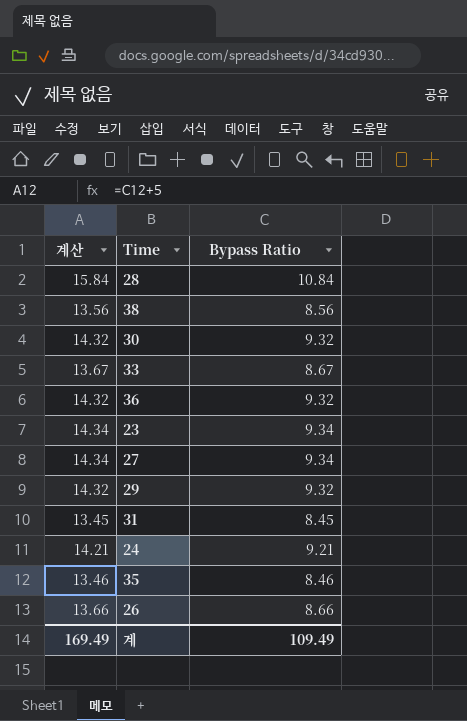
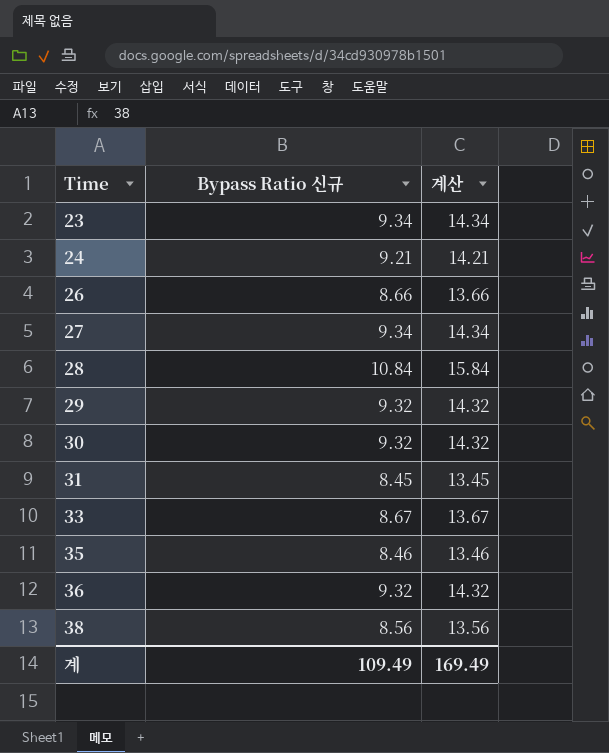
row order: none -> Time ascending
column name: Bypass Ratio -> Bypass Ratio 신규
column 계산 | position: 1 -> 3

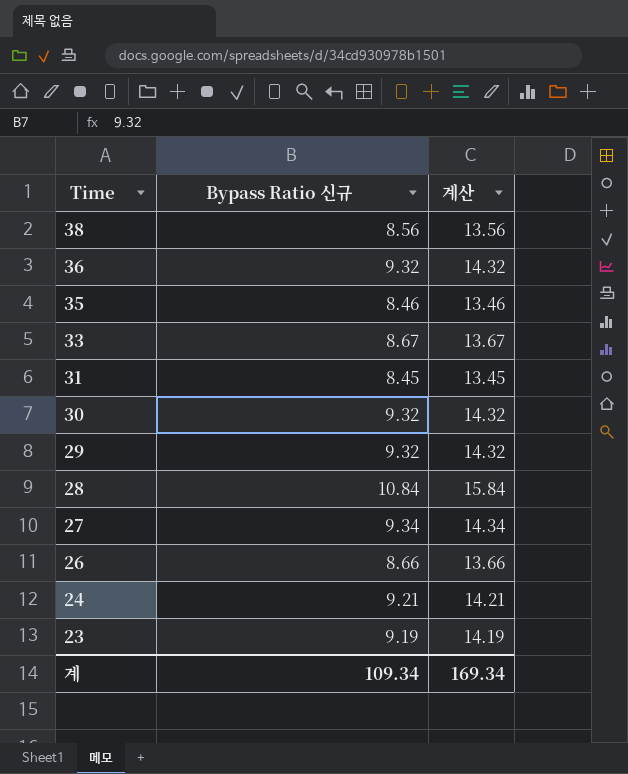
row order: Time ascending -> Time descending
23 | Bypass Ratio 신규: 9.34 -> 9.19
23 | 계산: 14.34 -> 14.19
계 | Bypass Ratio 신규: 109.49 -> 109.34
계 | 계산: 169.49 -> 169.34

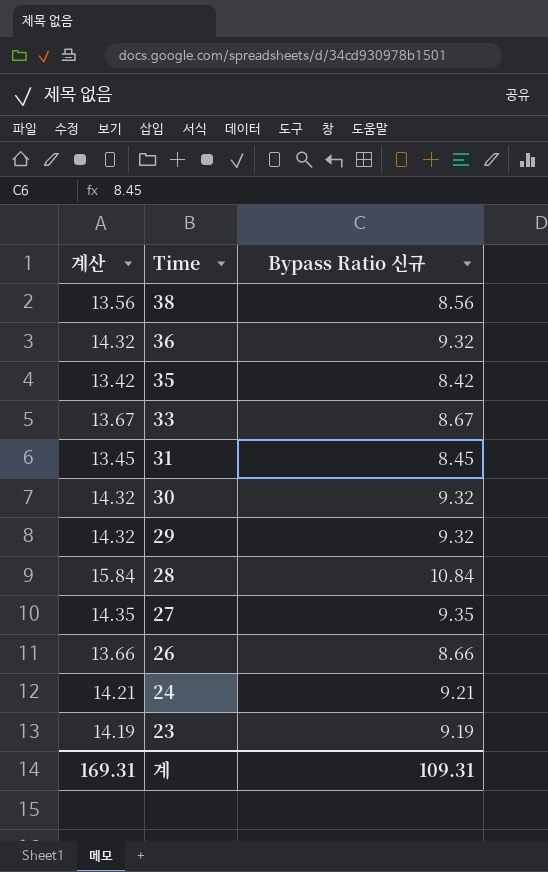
column 계산 | position: 3 -> 1
35 | 계산: 13.46 -> 13.42
35 | Bypass Ratio 신규: 8.46 -> 8.42
27 | 계산: 14.34 -> 14.35
27 | Bypass Ratio 신규: 9.34 -> 9.35
계 | 계산: 169.34 -> 169.31
계 | Bypass Ratio 신규: 109.34 -> 109.31

